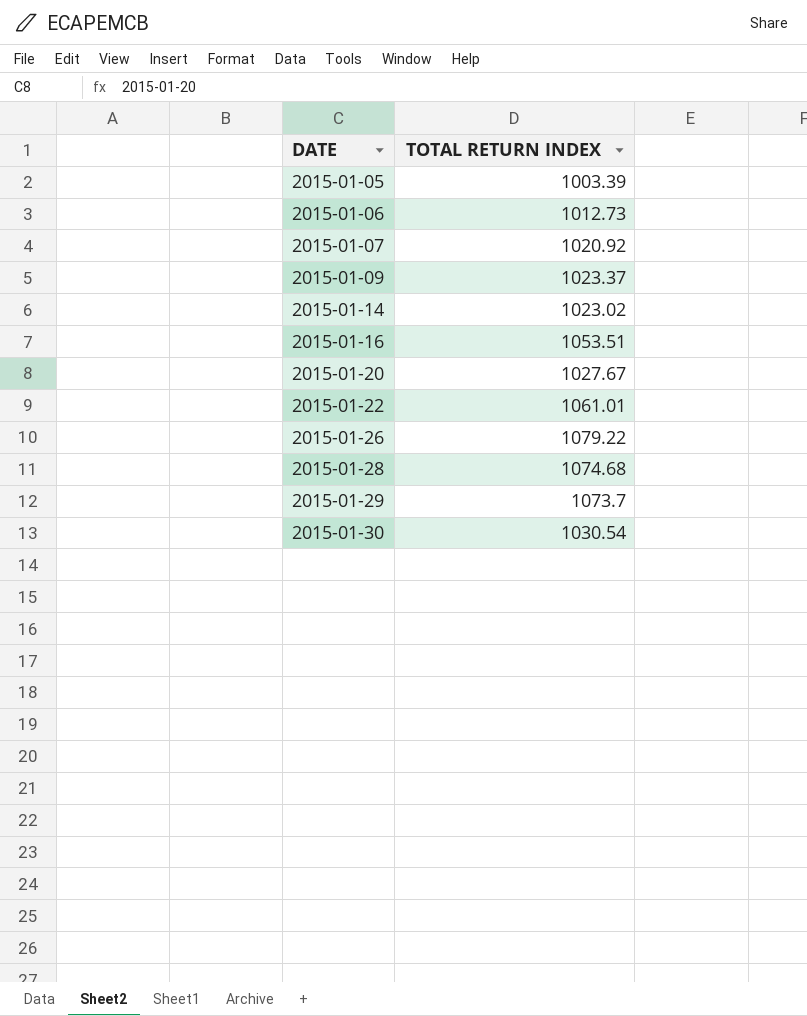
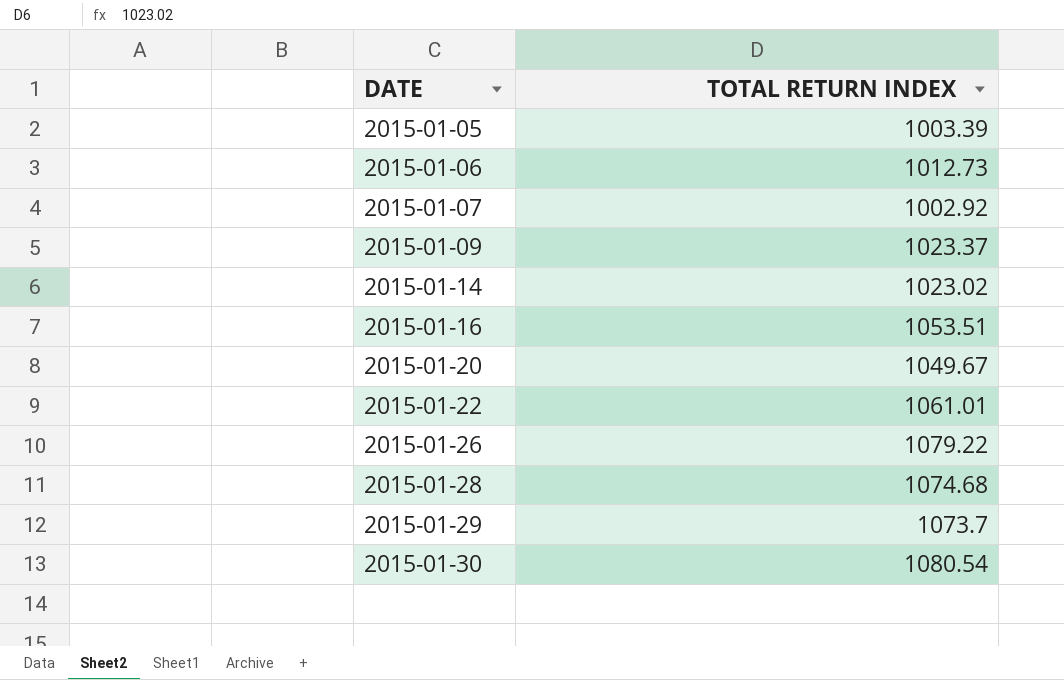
2015-01-07 | TOTAL RETURN INDEX: 1020.92 -> 1002.92
2015-01-20 | TOTAL RETURN INDEX: 1027.67 -> 1049.67
2015-01-30 | TOTAL RETURN INDEX: 1030.54 -> 1080.54

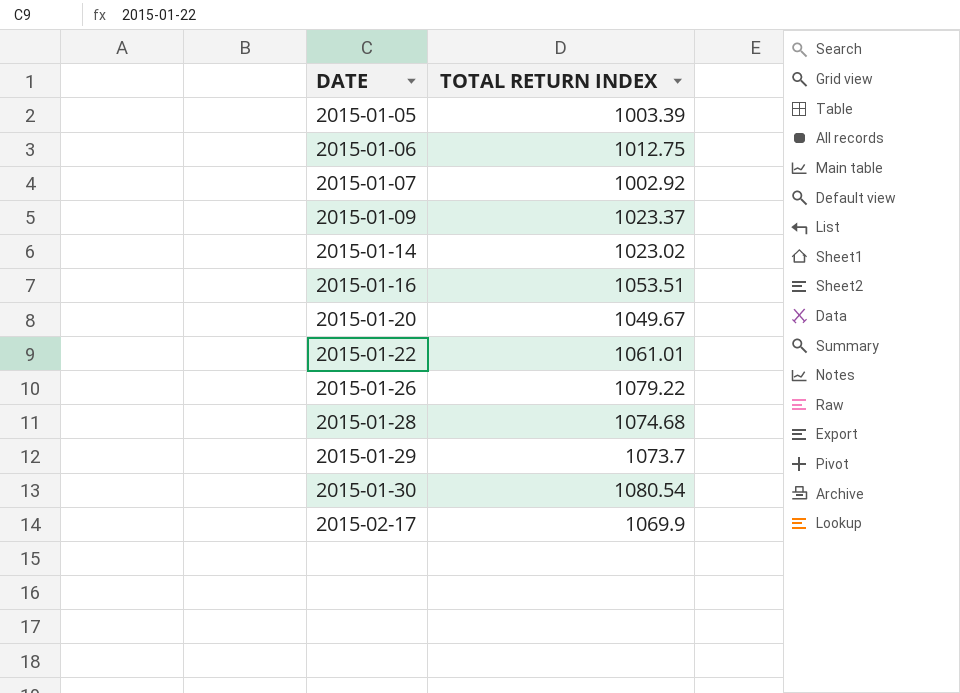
2015-01-06 | TOTAL RETURN INDEX: 1012.73 -> 1012.75
row 2015-02-17: none -> 1069.9

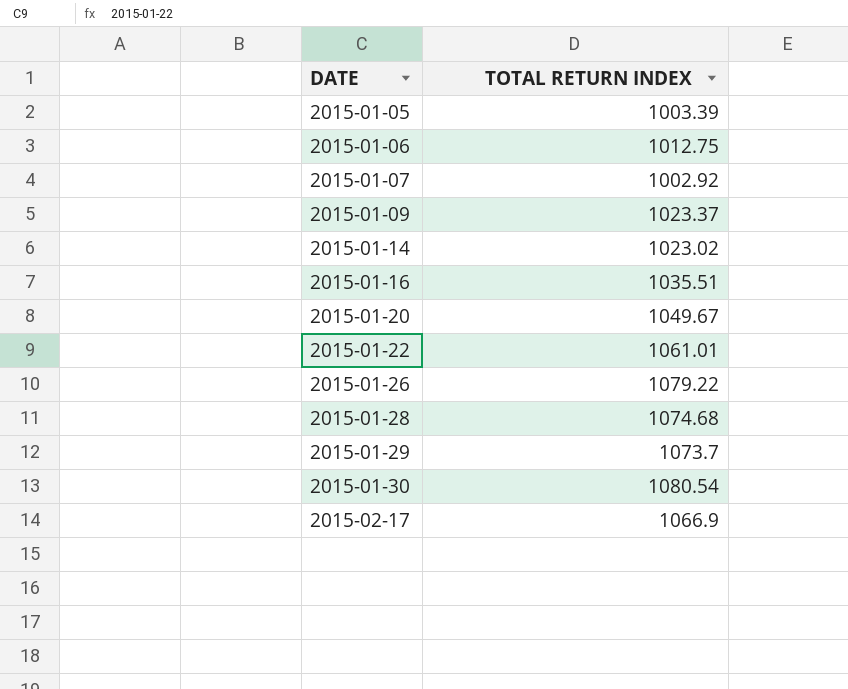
2015-01-16 | TOTAL RETURN INDEX: 1053.51 -> 1035.51
2015-02-17 | TOTAL RETURN INDEX: 1069.9 -> 1066.9

